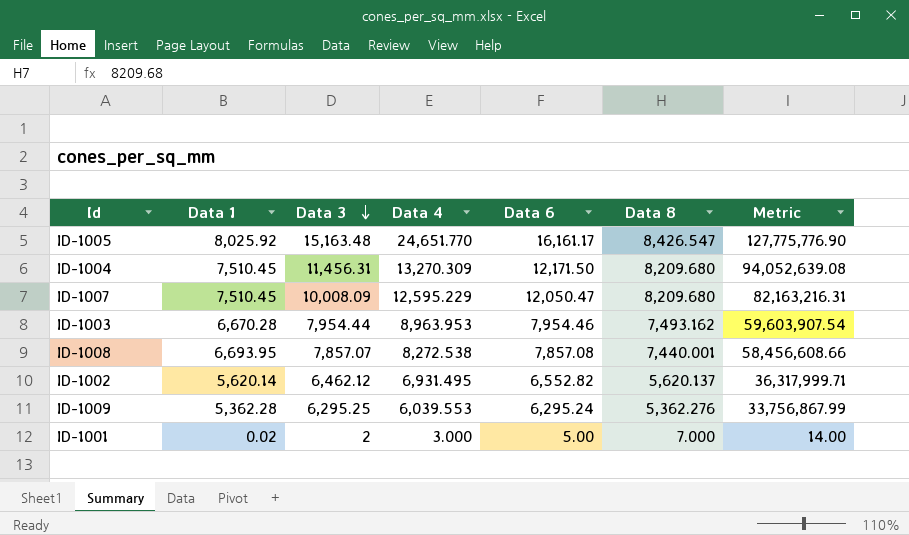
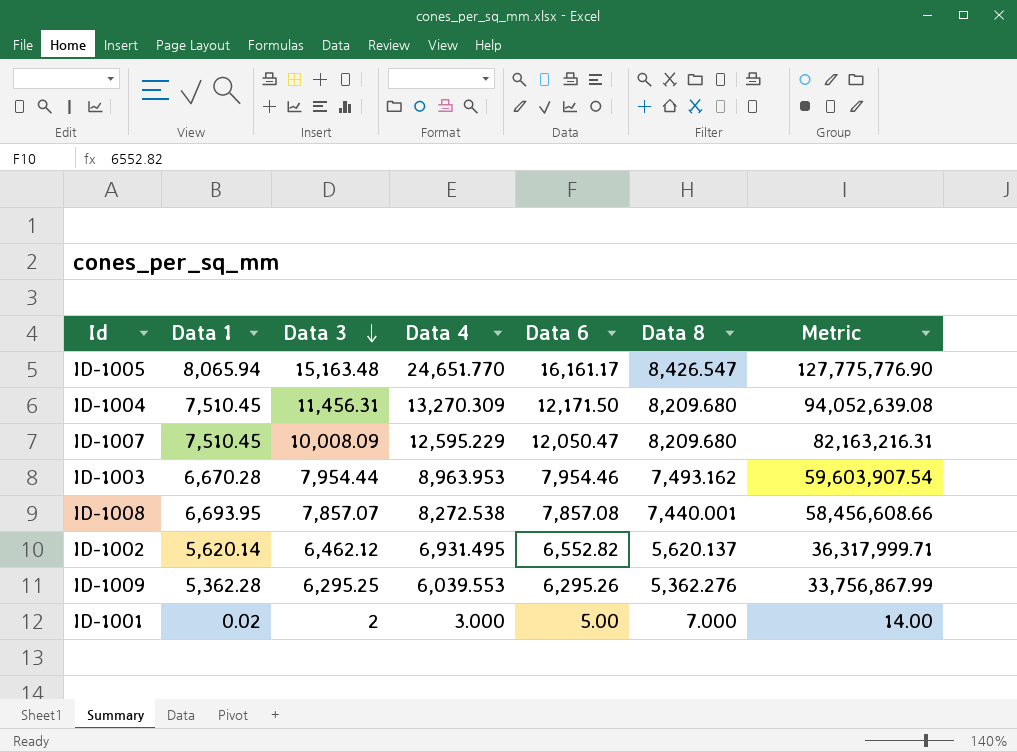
ID-1005 | Data 1: 8,025.92 -> 8,065.94
ID-1009 | Data 6: 6,295.24 -> 6,295.26

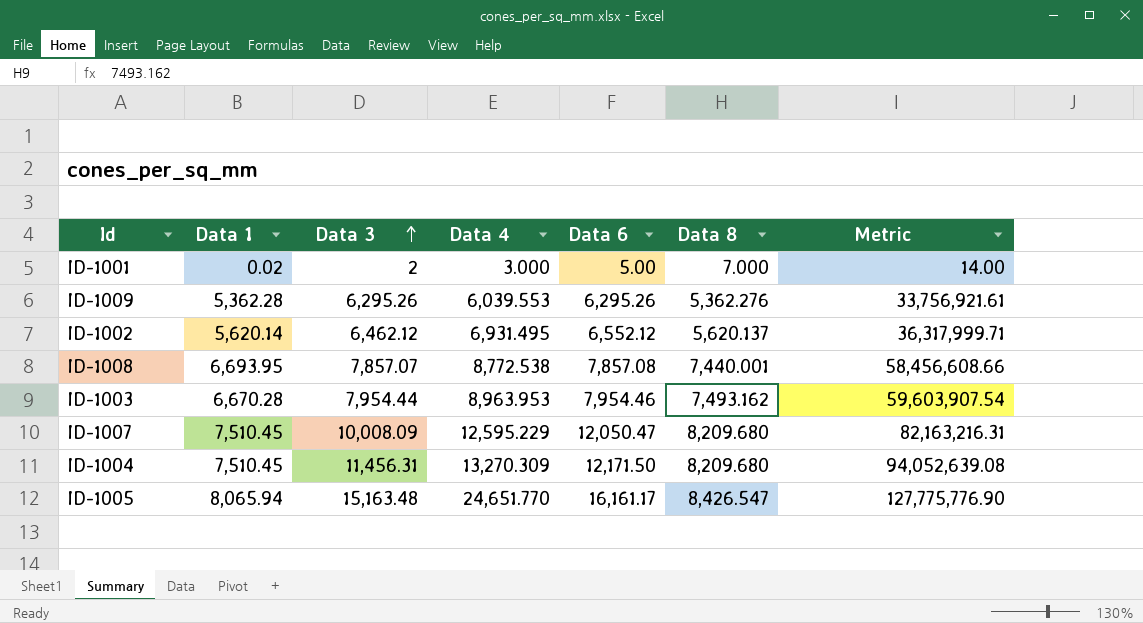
row order: Data 3 descending -> Data 3 ascending
ID-1009 | Data 3: 6,295.25 -> 6,295.26
ID-1009 | Metric: 33,756,867.99 -> 33,756,921.61
ID-1002 | Data 6: 6,552.82 -> 6,552.12
ID-1008 | Data 4: 8,272.538 -> 8,772.538

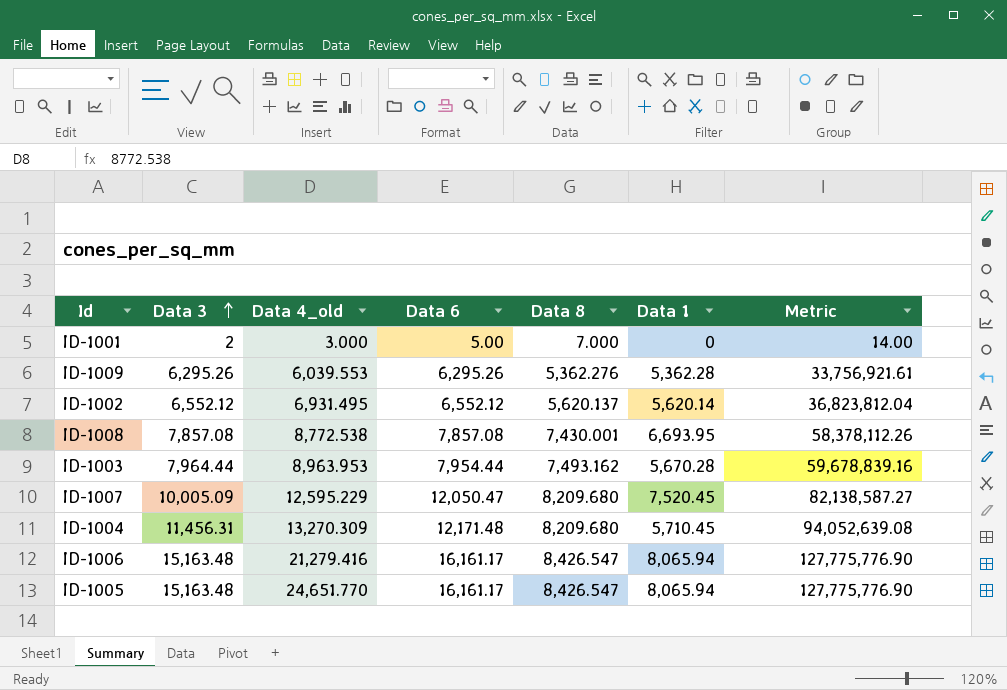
column name: Data 4 -> Data 4_old
column Data 1 | position: 2 -> 6
ID-1001 | Data 1: 0.02 -> 0
ID-1002 | Data 3: 6,462.12 -> 6,552.12
ID-1002 | Metric: 36,317,999.71 -> 36,823,812.04
ID-1008 | Data 3: 7,857.07 -> 7,857.08
ID-1008 | Data 8: 7,440.001 -> 7,430.001
ID-1008 | Metric: 58,456,608.66 -> 58,378,112.26
ID-1003 | Data 3: 7,954.44 -> 7,964.44
ID-1003 | Data 6: 7,954.46 -> 7,954.44
ID-1003 | Data 1: 6,670.28 -> 5,670.28
ID-1003 | Metric: 59,603,907.54 -> 59,678,839.16
ID-1007 | Data 3: 10,008.09 -> 10,005.09
ID-1007 | Data 1: 7,510.45 -> 7,520.45
ID-1007 | Metric: 82,163,216.31 -> 82,138,587.27
ID-1004 | Data 6: 12,171.50 -> 12,171.48
ID-1004 | Data 1: 7,510.45 -> 5,710.45
row ID-1006: none -> 15,163.48 | 21,279.416 | 16,161.17 | 8,426.547 | 8,065.94 | 127,775,776.90

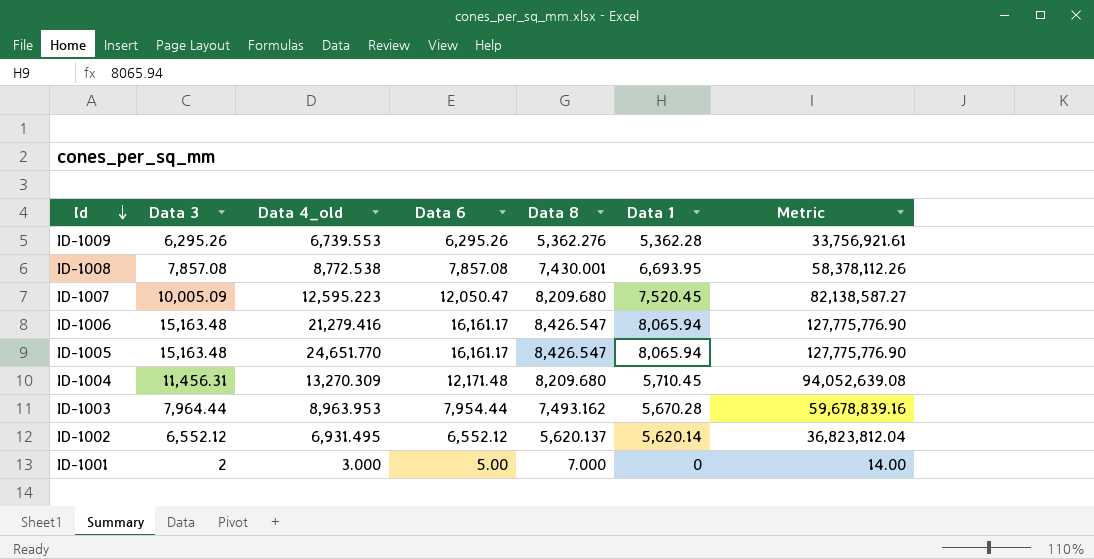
row order: Data 3 ascending -> Id descending
ID-1009 | Data 4_old: 6,039.553 -> 6,739.553
ID-1007 | Data 4_old: 12,595.229 -> 12,595.223

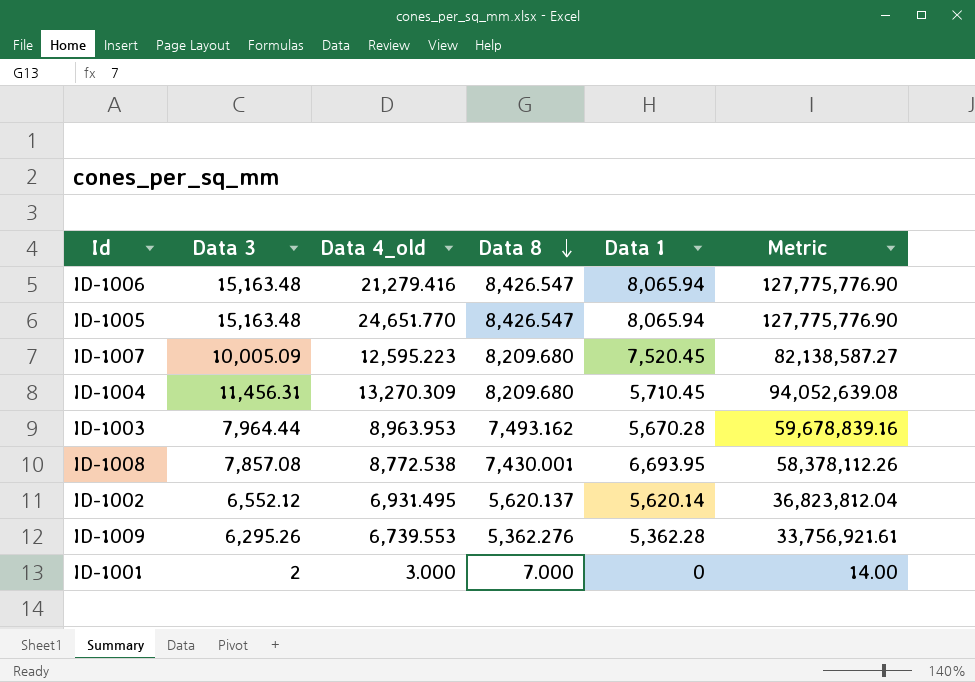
row order: Id descending -> Data 8 descending
column Data 6 | position: 4 -> none

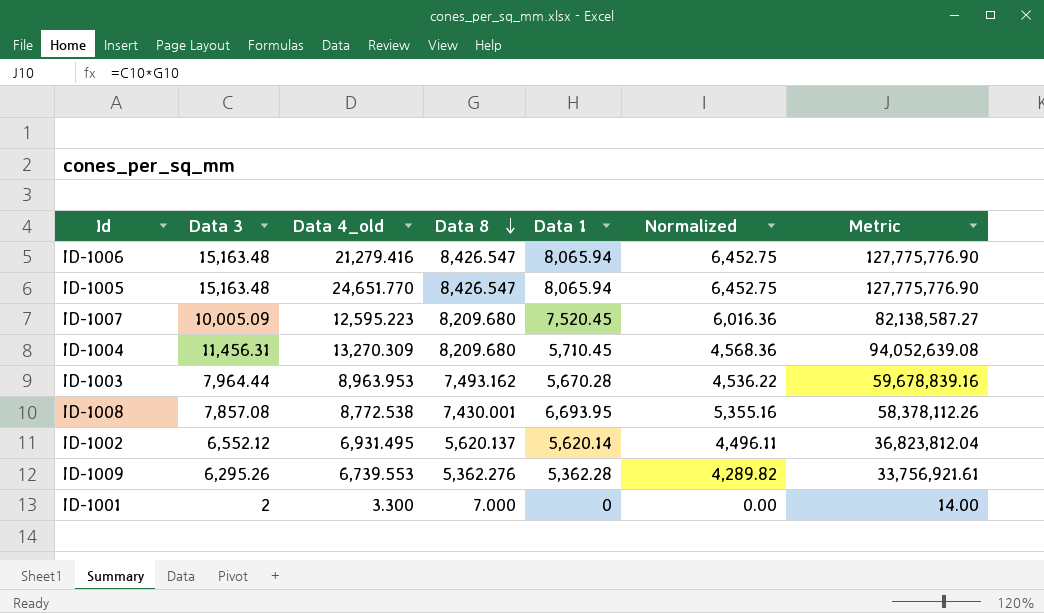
column Normalized | formula: none -> [Data 1] * 0.8
ID-1001 | Data 4_old: 3.000 -> 3.300

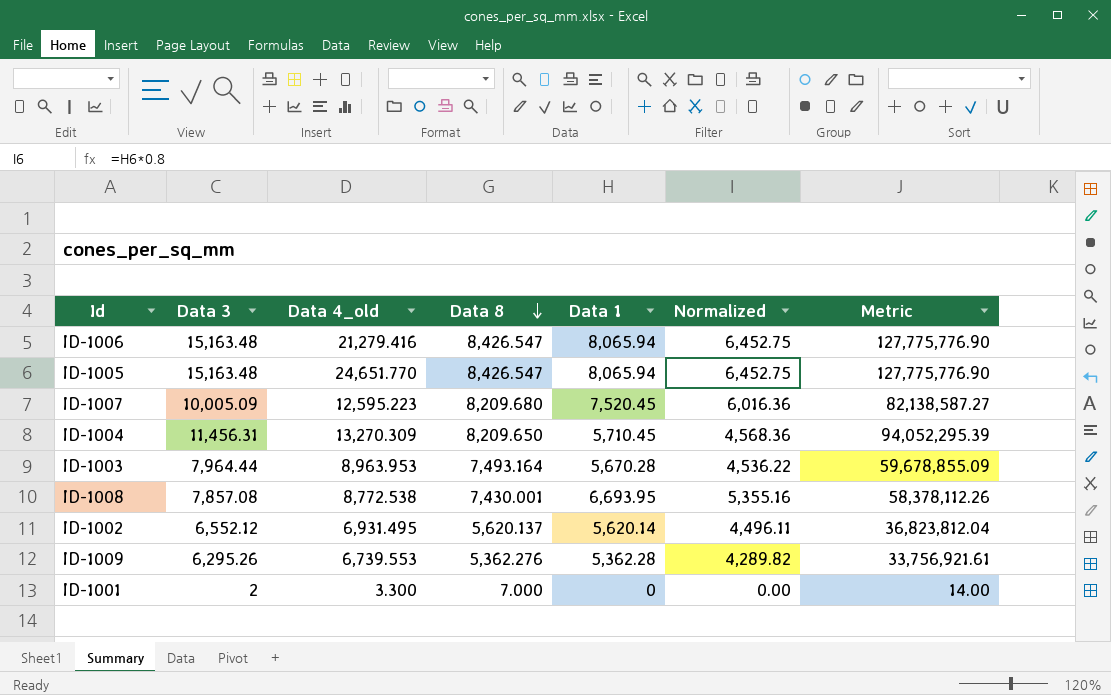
ID-1004 | Data 8: 8,209.680 -> 8,209.650
ID-1004 | Metric: 94,052,639.08 -> 94,052,295.39
ID-1003 | Data 8: 7,493.162 -> 7,493.164
ID-1003 | Metric: 59,678,839.16 -> 59,678,855.09

